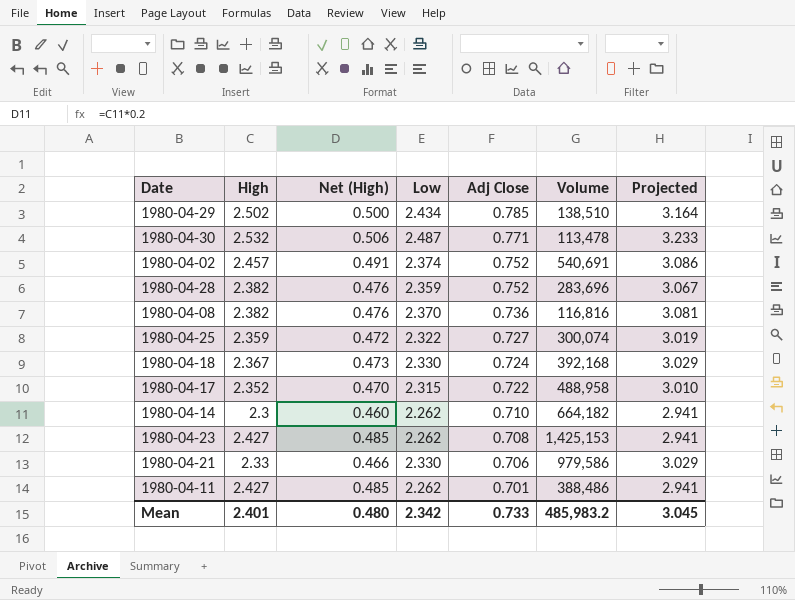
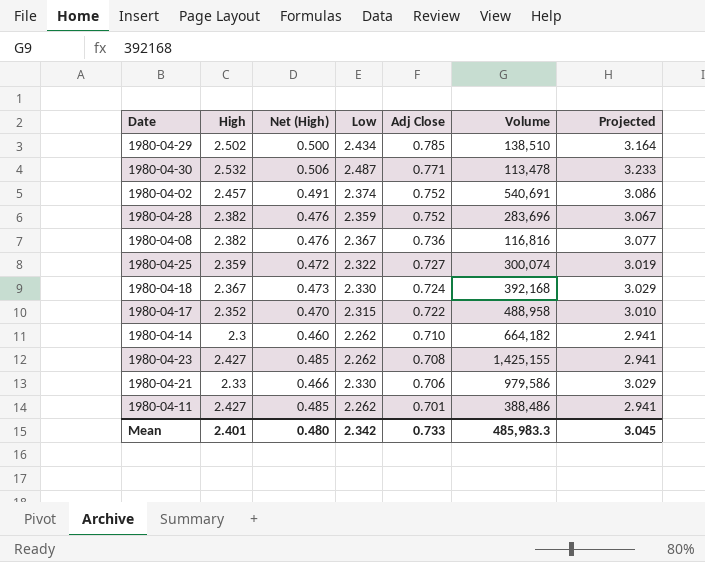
1980-04-08 | Low: 2.370 -> 2.367
1980-04-08 | Projected: 3.081 -> 3.077
1980-04-23 | Volume: 1,425,153 -> 1,425,155
Mean | Volume: 485,983.2 -> 485,983.3

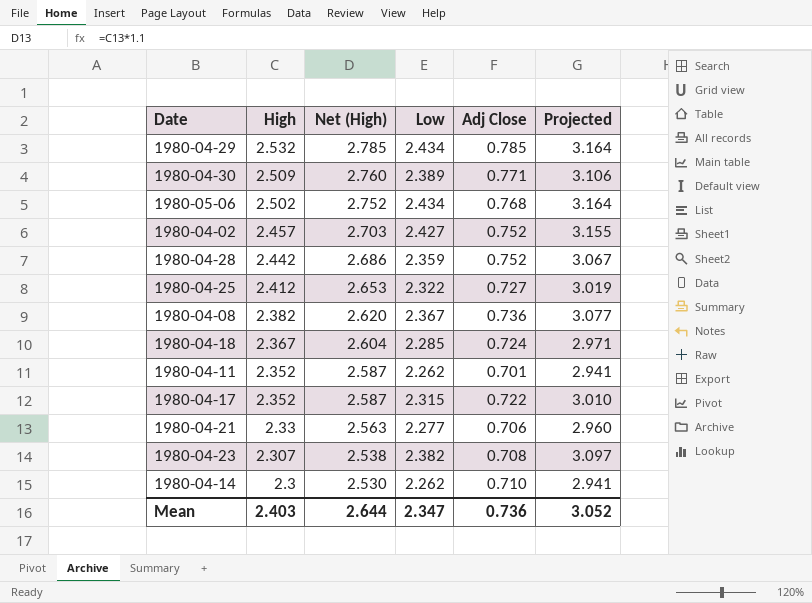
row order: Adj Close descending -> High descending
column Volume | position: 6 -> none
column Net (High) | formula: [High] * 0.2 -> [High] * 1.1
1980-04-29 | High: 2.502 -> 2.532
1980-04-30 | High: 2.532 -> 2.509
1980-04-30 | Low: 2.487 -> 2.389
1980-04-30 | Projected: 3.233 -> 3.106
row 1980-05-06: none -> 2.502 | 2.752 | 2.434 | 0.768 | 3.164
1980-04-02 | Low: 2.374 -> 2.427
1980-04-02 | Projected: 3.086 -> 3.155
1980-04-28 | High: 2.382 -> 2.442
1980-04-25 | High: 2.359 -> 2.412
1980-04-18 | Low: 2.330 -> 2.285
1980-04-18 | Projected: 3.029 -> 2.971
1980-04-11 | High: 2.427 -> 2.352
1980-04-21 | Low: 2.330 -> 2.277
1980-04-21 | Projected: 3.029 -> 2.960
1980-04-23 | High: 2.427 -> 2.307
1980-04-23 | Low: 2.262 -> 2.382
1980-04-23 | Projected: 2.941 -> 3.097
Mean | High: 2.401 -> 2.403
Mean | Net (High): 0.480 -> 2.644
Mean | Low: 2.342 -> 2.347
Mean | Adj Close: 0.733 -> 0.736
Mean | Projected: 3.045 -> 3.052

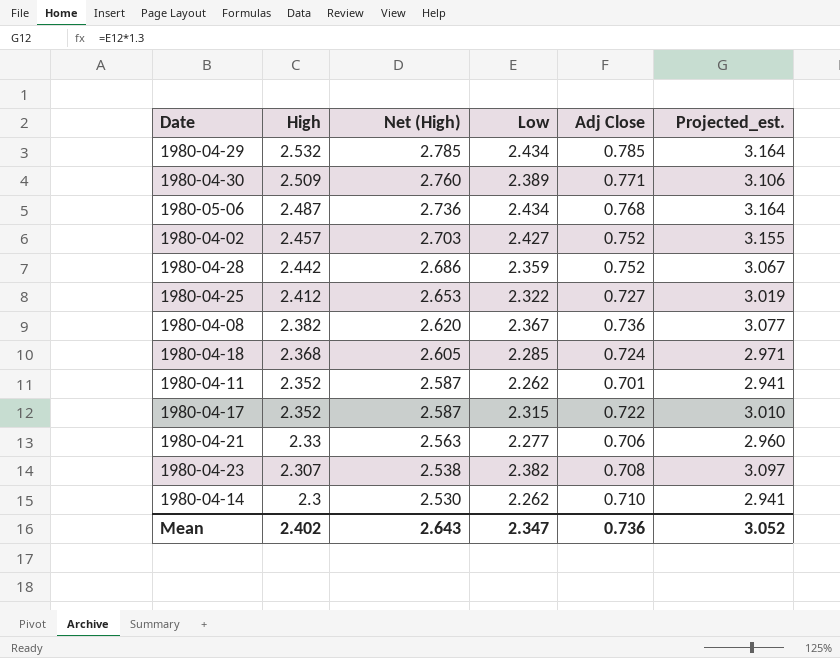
column name: Projected -> Projected_est.
1980-05-06 | High: 2.502 -> 2.487
1980-05-06 | Net (High): 2.752 -> 2.736
1980-04-18 | High: 2.367 -> 2.368
1980-04-18 | Net (High): 2.604 -> 2.605
Mean | High: 2.403 -> 2.402
Mean | Net (High): 2.644 -> 2.643

